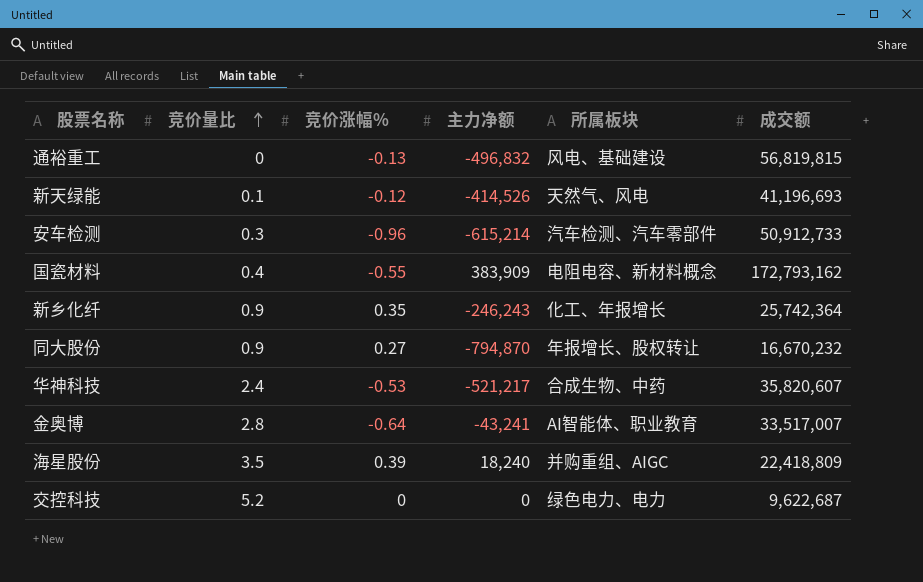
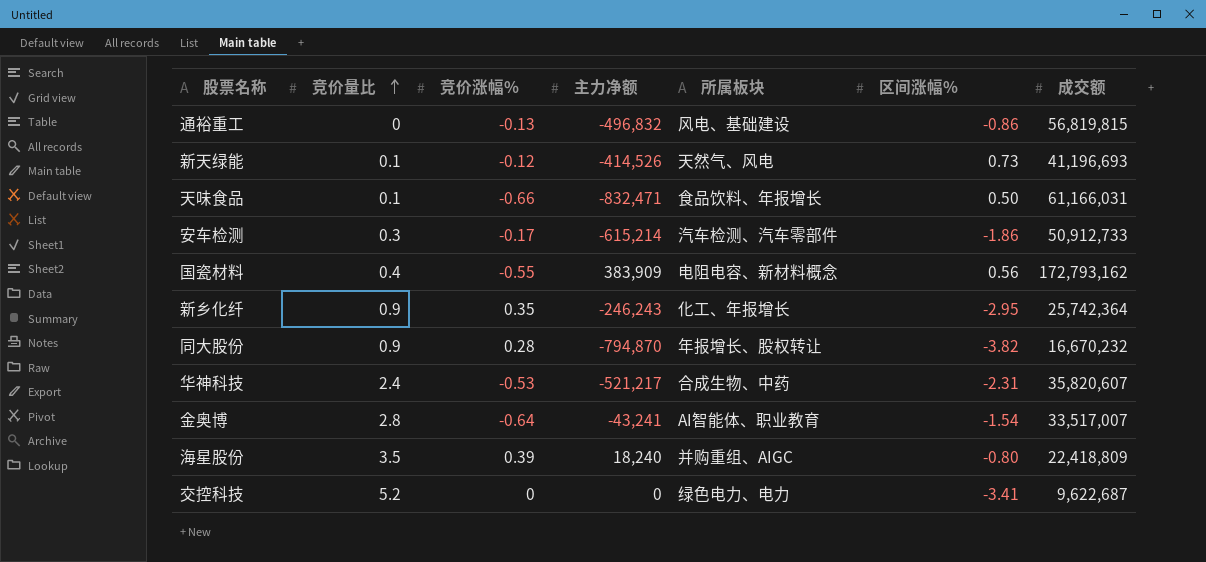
column 区间涨幅% | position: none -> 6
row 天味食品: none -> 0.1 | -0.66 | -832,471 | 食品饮料、年报增长 | 0.50 | 61,166,031
安车检测 | 竞价涨幅%: -0.96 -> -0.17
同大股份 | 竞价涨幅%: 0.27 -> 0.28

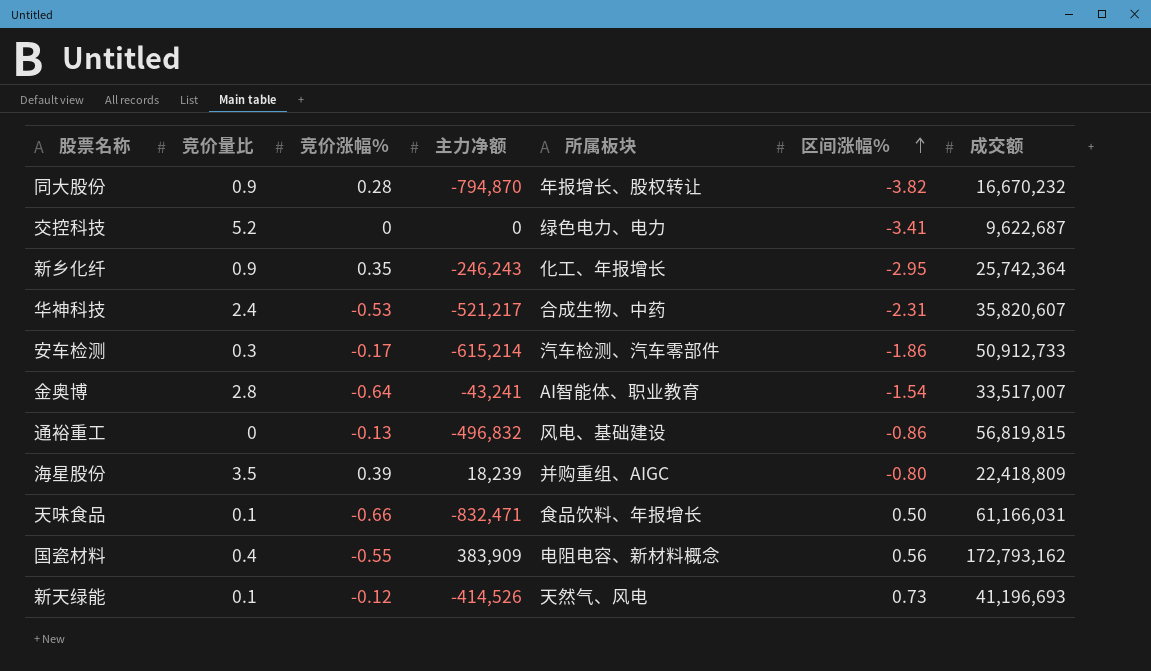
row order: 竞价量比 ascending -> 区间涨幅% ascending
海星股份 | 主力净额: 18,240 -> 18,239

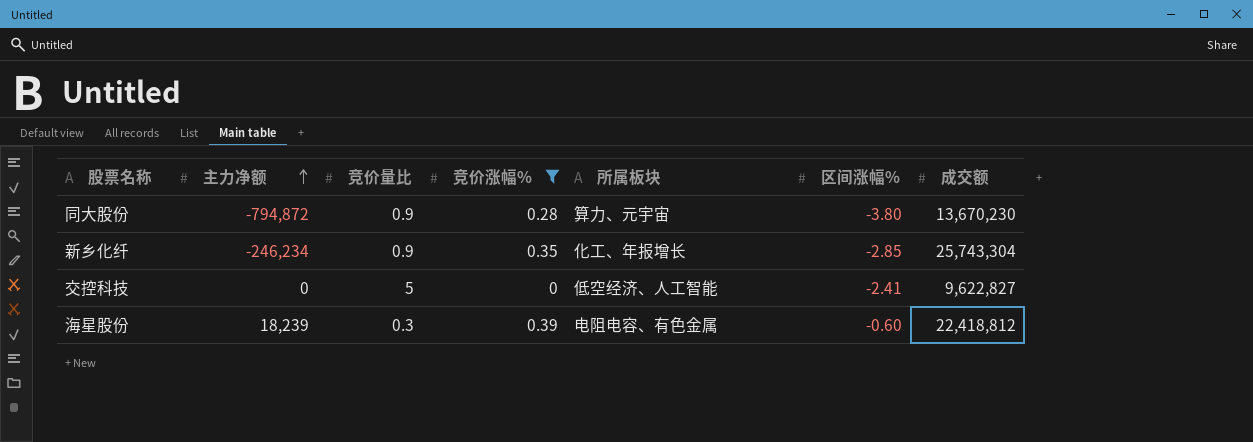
filter: none -> 竞价涨幅% >= 0
row order: 区间涨幅% ascending -> 主力净额 ascending
column 主力净额 | position: 4 -> 2
同大股份 | 主力净额: -794,870 -> -794,872
同大股份 | 所属板块: 年报增长、股权转让 -> 算力、元宇宙
同大股份 | 区间涨幅%: -3.82 -> -3.80
同大股份 | 成交额: 16,670,232 -> 13,670,230
新乡化纤 | 主力净额: -246,243 -> -246,234
新乡化纤 | 区间涨幅%: -2.95 -> -2.85
新乡化纤 | 成交额: 25,742,364 -> 25,743,304
交控科技 | 竞价量比: 5.2 -> 5
交控科技 | 所属板块: 绿色电力、电力 -> 低空经济、人工智能
交控科技 | 区间涨幅%: -3.41 -> -2.41
交控科技 | 成交额: 9,622,687 -> 9,622,827
海星股份 | 竞价量比: 3.5 -> 0.3
海星股份 | 所属板块: 并购重组、AIGC -> 电阻电容、有色金属
海星股份 | 区间涨幅%: -0.80 -> -0.60
海星股份 | 成交额: 22,418,809 -> 22,418,812

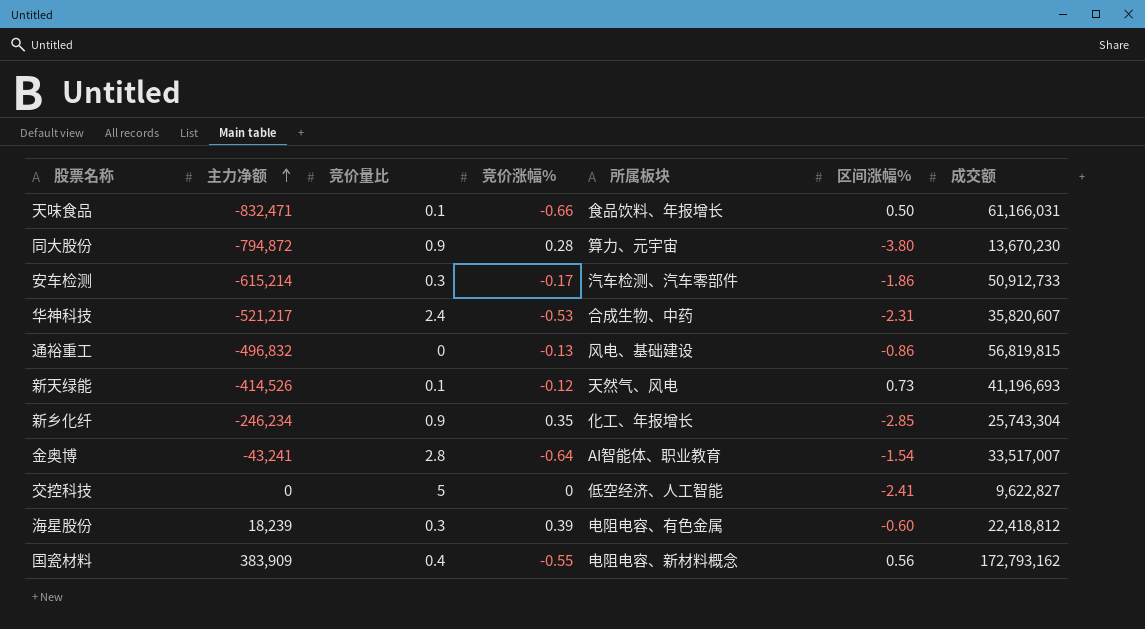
filter: 竞价涨幅% >= 0 -> none

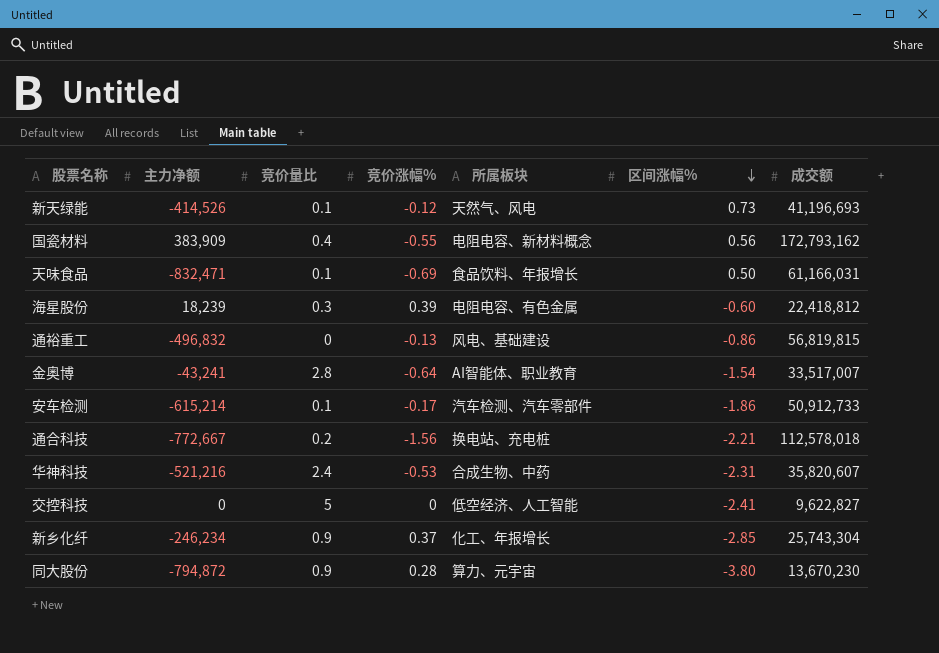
row order: 主力净额 ascending -> 区间涨幅% descending
天味食品 | 竞价涨幅%: -0.66 -> -0.69
安车检测 | 竞价量比: 0.3 -> 0.1
row 通合科技: none -> -772,667 | 0.2 | -1.56 | 换电站、充电桩 | -2.21 | 112,578,018
华神科技 | 主力净额: -521,217 -> -521,216
新乡化纤 | 竞价涨幅%: 0.35 -> 0.37

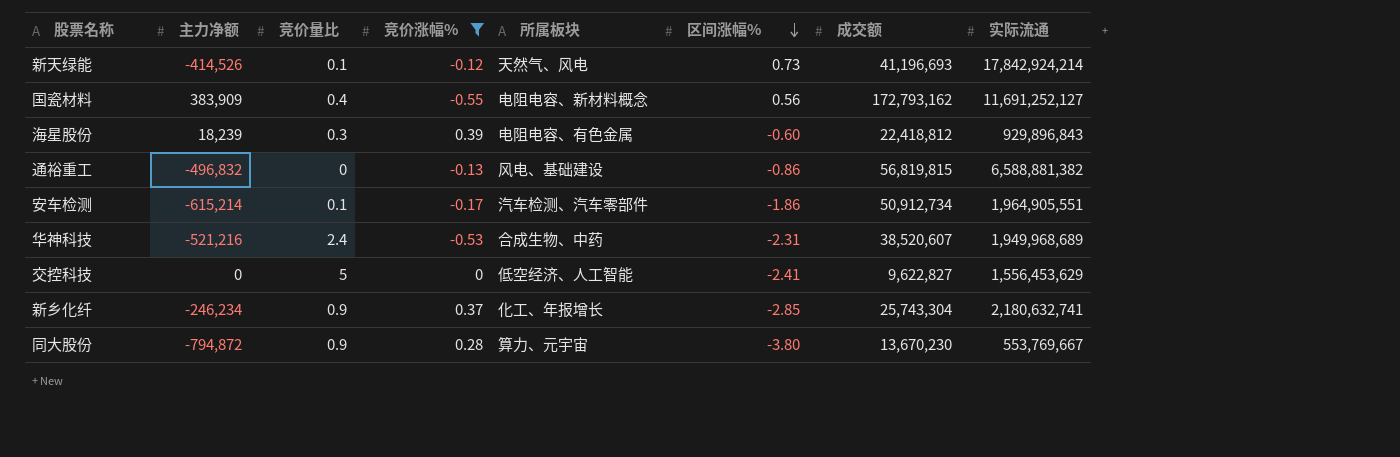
filter: none -> 竞价涨幅% >= -0.55
column 实际流通 | position: none -> 8
安车检测 | 成交额: 50,912,733 -> 50,912,734
华神科技 | 成交额: 35,820,607 -> 38,520,607

